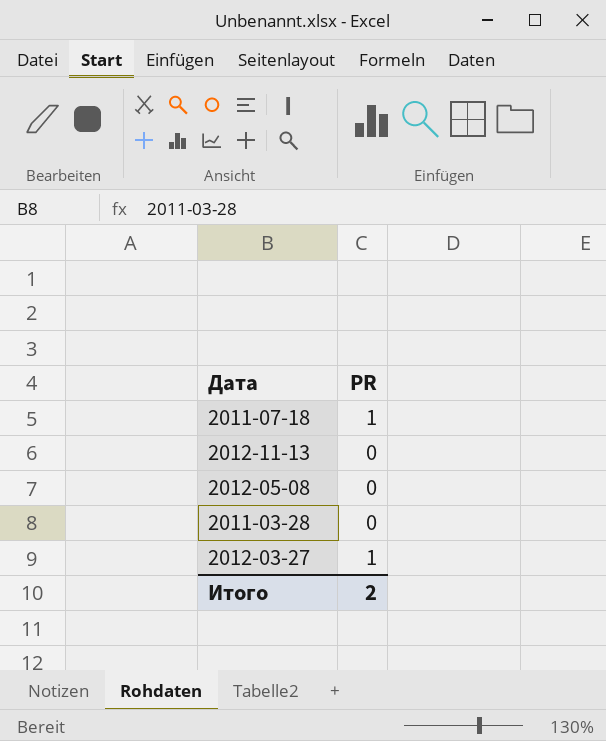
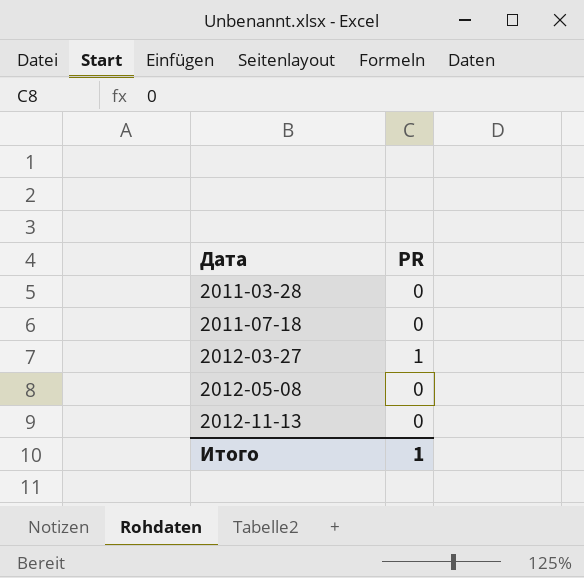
row order: none -> Дата ascending
2011-07-18 | PR: 1 -> 0
Итого | PR: 2 -> 1

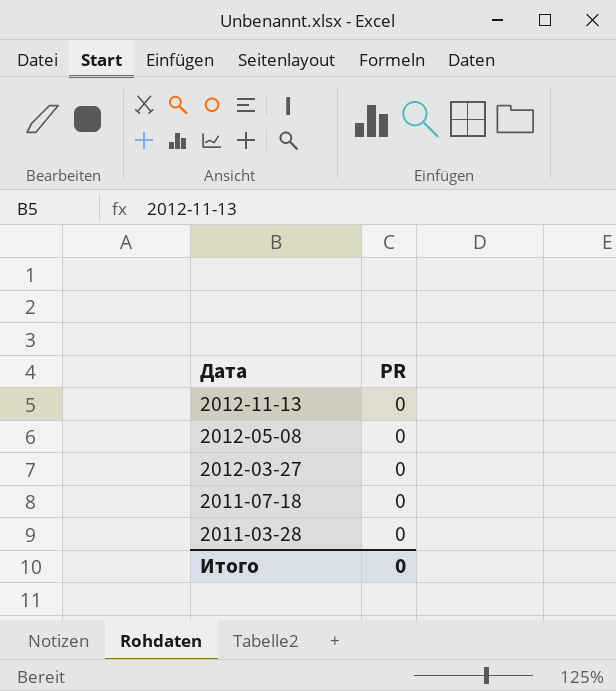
row order: Дата ascending -> Дата descending
2012-03-27 | PR: 1 -> 0
Итого | PR: 1 -> 0

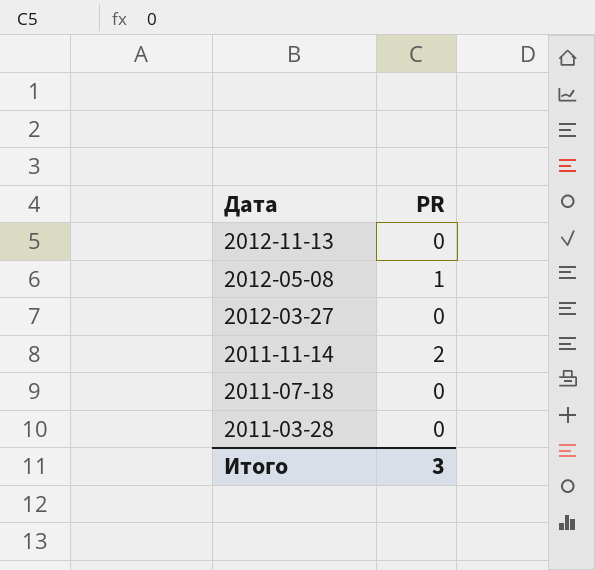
2012-05-08 | PR: 0 -> 1
row 2011-11-14: none -> 2
Итого | PR: 0 -> 3

